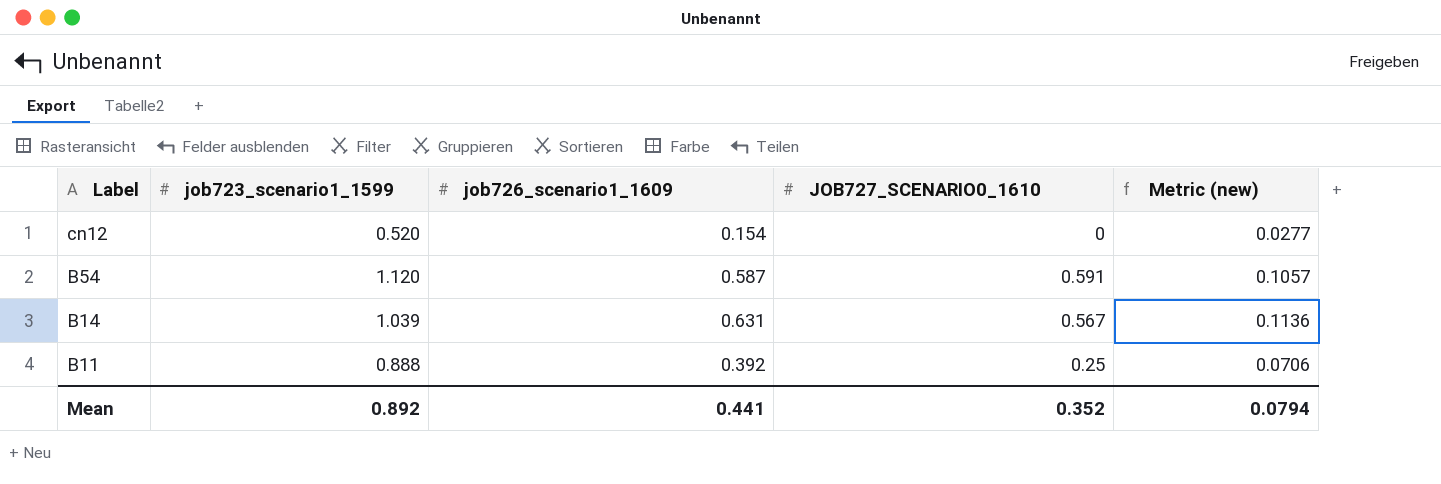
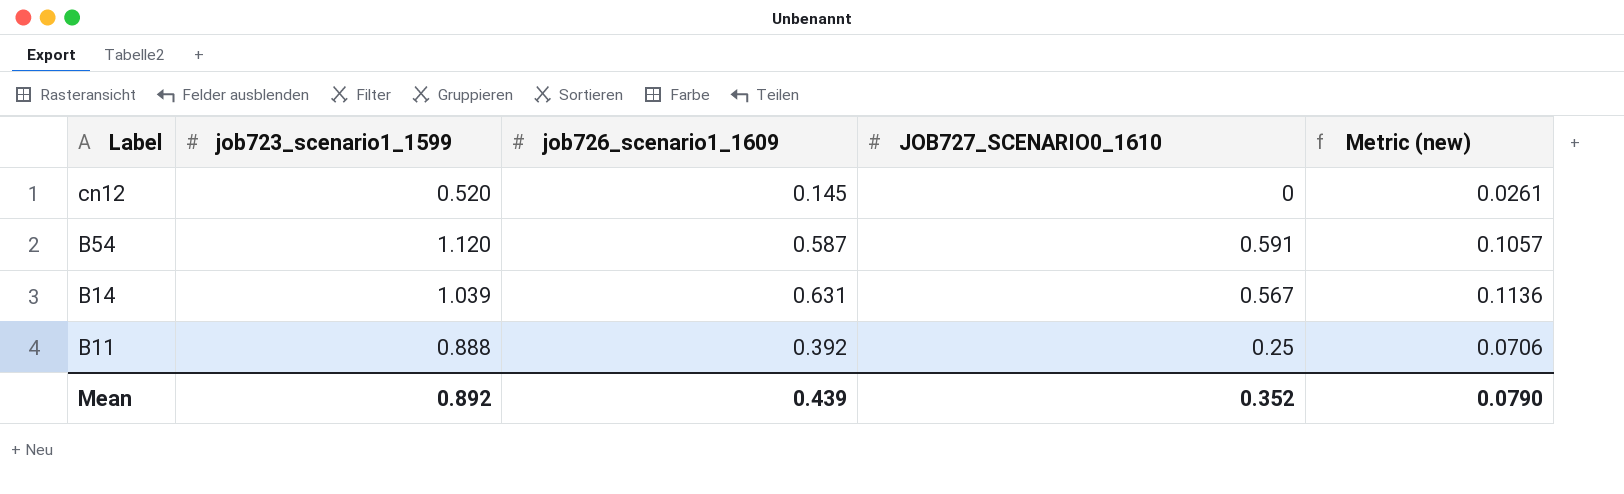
cn12 | job726_scenario1_1609: 0.154 -> 0.145
cn12 | Metric (new): 0.0277 -> 0.0261
Mean | job726_scenario1_1609: 0.441 -> 0.439
Mean | Metric (new): 0.0794 -> 0.0790

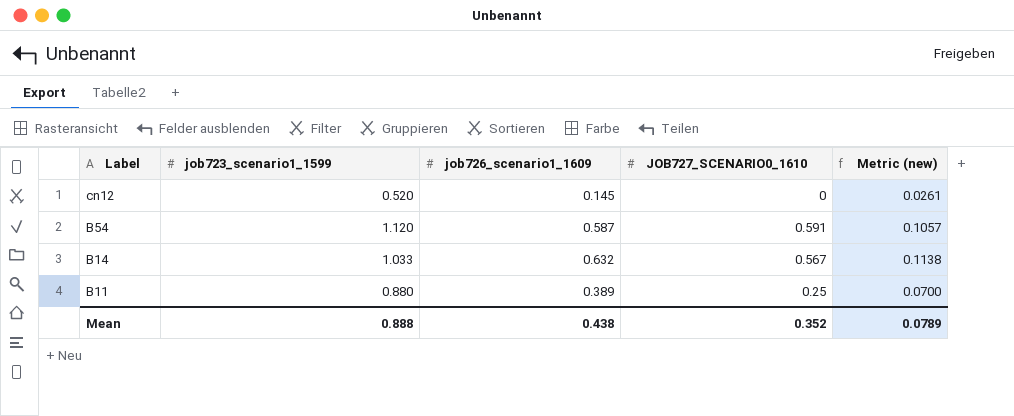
B14 | job723_scenario1_1599: 1.039 -> 1.033
B14 | job726_scenario1_1609: 0.631 -> 0.632
B14 | Metric (new): 0.1136 -> 0.1138
B11 | job723_scenario1_1599: 0.888 -> 0.880
B11 | job726_scenario1_1609: 0.392 -> 0.389
B11 | Metric (new): 0.0706 -> 0.0700
Mean | job723_scenario1_1599: 0.892 -> 0.888
Mean | job726_scenario1_1609: 0.439 -> 0.438
Mean | Metric (new): 0.0790 -> 0.0789

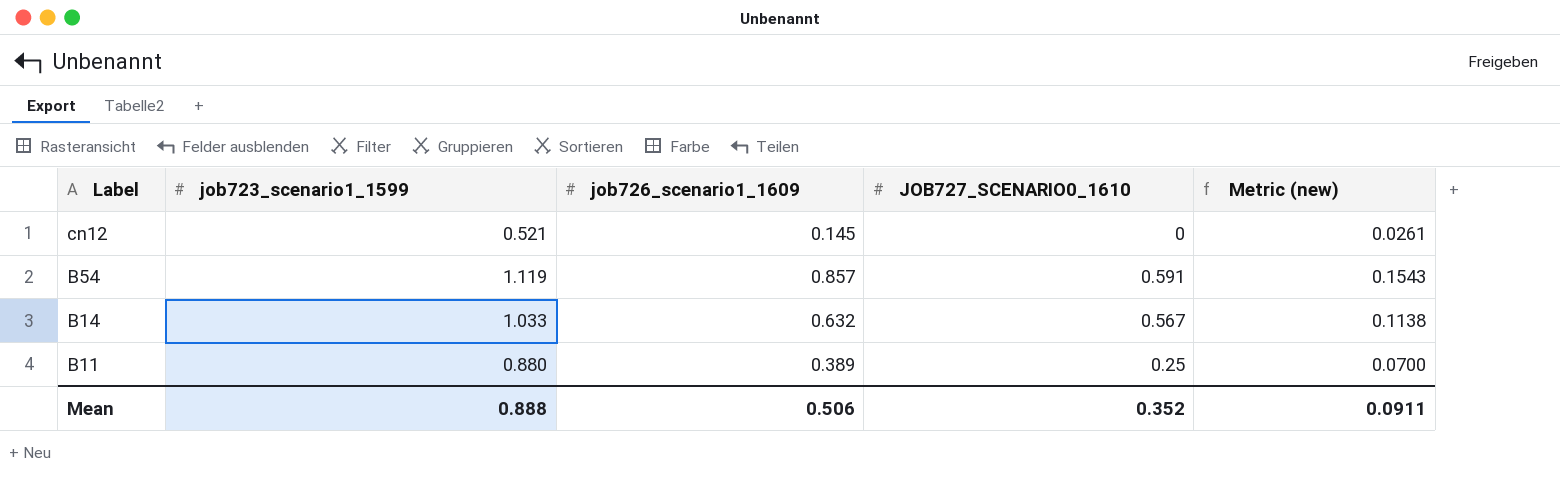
cn12 | job723_scenario1_1599: 0.520 -> 0.521
B54 | job723_scenario1_1599: 1.120 -> 1.119
B54 | job726_scenario1_1609: 0.587 -> 0.857
B54 | Metric (new): 0.1057 -> 0.1543
Mean | job726_scenario1_1609: 0.438 -> 0.506
Mean | Metric (new): 0.0789 -> 0.0911

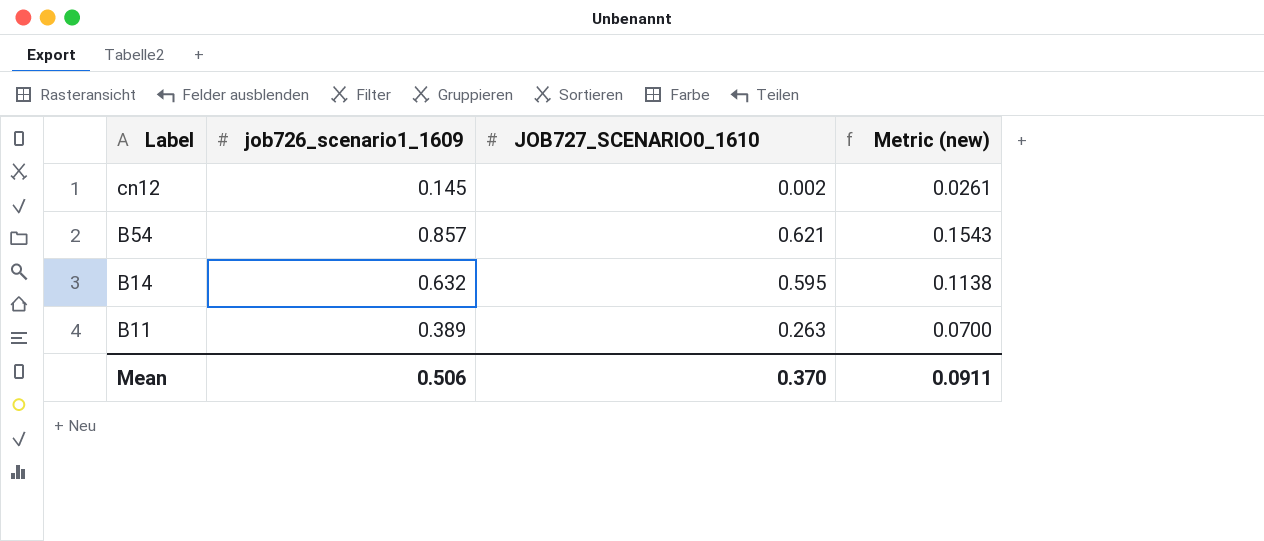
column job723_scenario1_1599 | position: 2 -> none
cn12 | JOB727_SCENARIO0_1610: 0 -> 0.002
B54 | JOB727_SCENARIO0_1610: 0.591 -> 0.621
B14 | JOB727_SCENARIO0_1610: 0.567 -> 0.595
B11 | JOB727_SCENARIO0_1610: 0.25 -> 0.263
Mean | JOB727_SCENARIO0_1610: 0.352 -> 0.370

